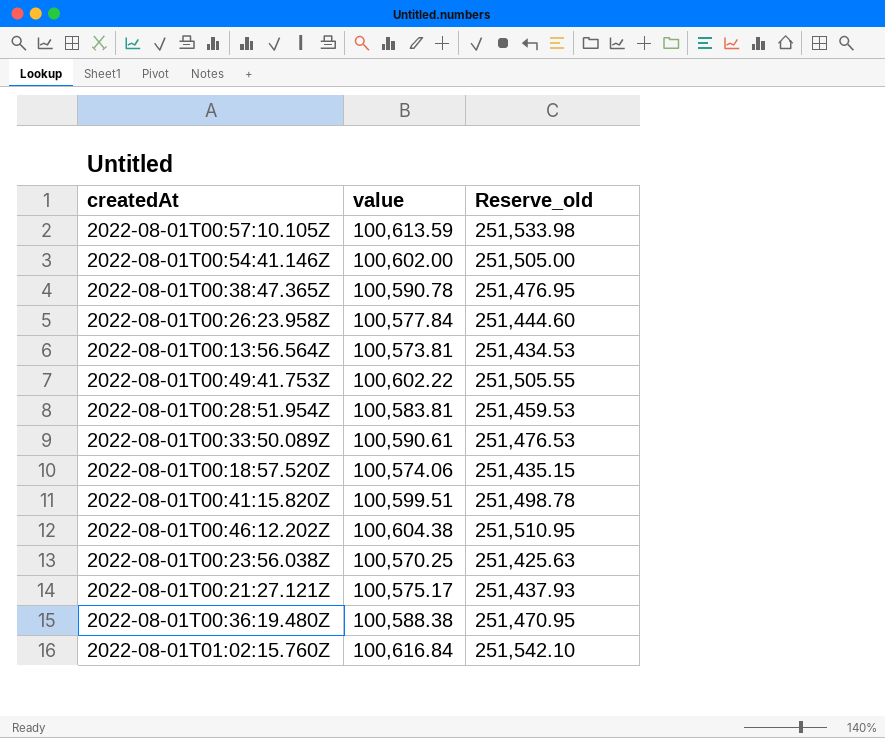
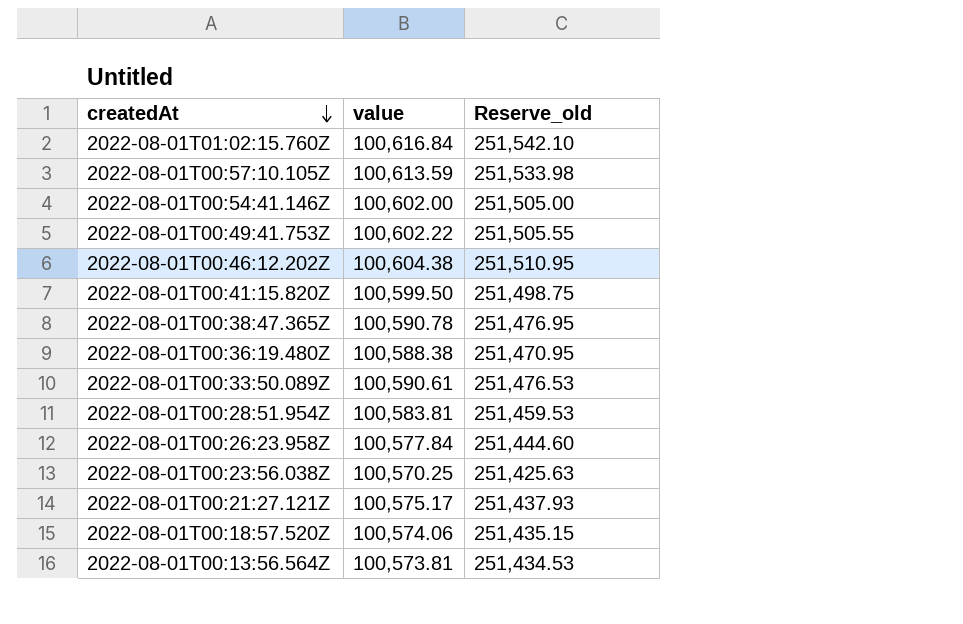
row order: none -> createdAt descending
2022-08-01T00:41:15.820Z | value: 100,599.51 -> 100,599.50
2022-08-01T00:41:15.820Z | Reserve_old: 251,498.78 -> 251,498.75

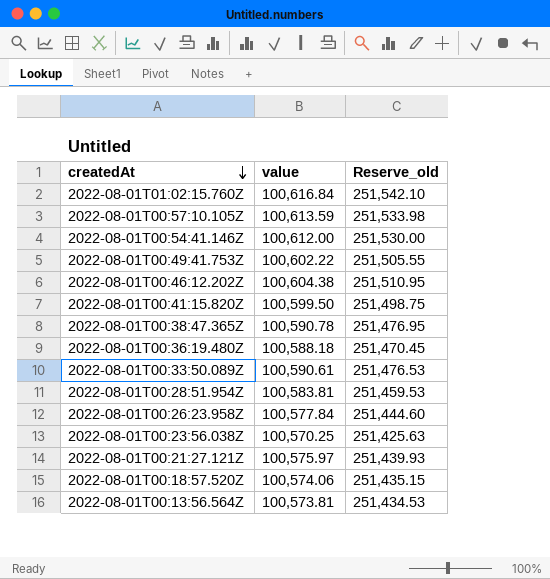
2022-08-01T00:54:41.146Z | value: 100,602.00 -> 100,612.00
2022-08-01T00:54:41.146Z | Reserve_old: 251,505.00 -> 251,530.00
2022-08-01T00:36:19.480Z | value: 100,588.38 -> 100,588.18
2022-08-01T00:36:19.480Z | Reserve_old: 251,470.95 -> 251,470.45
2022-08-01T00:21:27.121Z | value: 100,575.17 -> 100,575.97
2022-08-01T00:21:27.121Z | Reserve_old: 251,437.93 -> 251,439.93

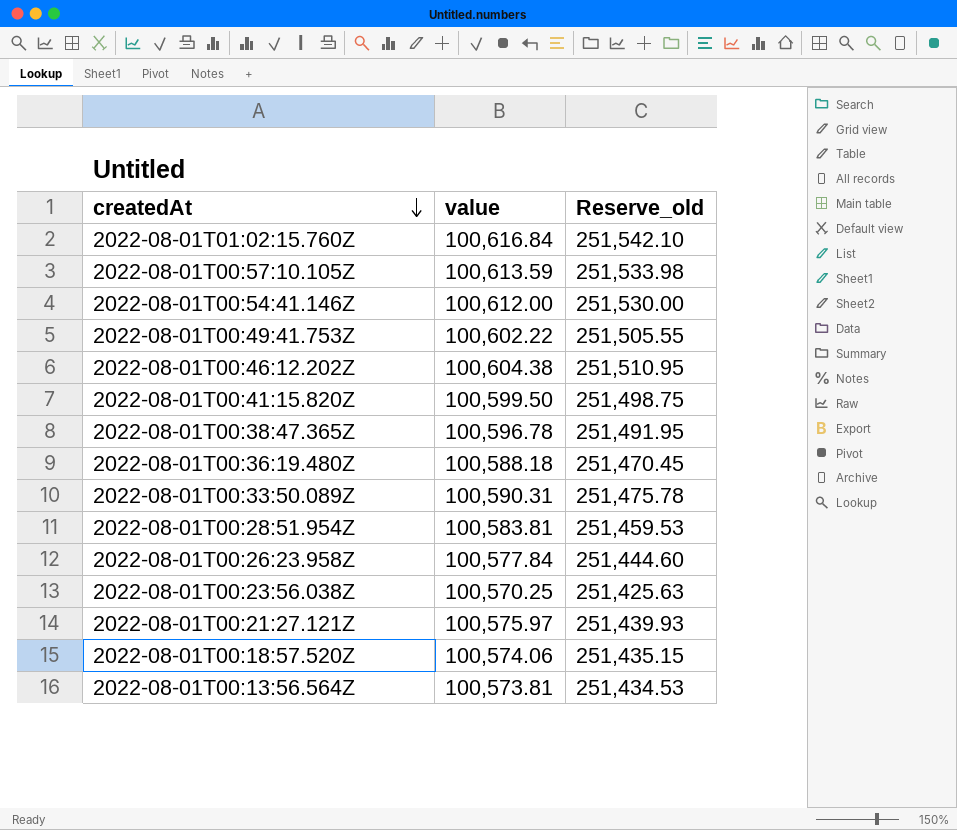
2022-08-01T00:38:47.365Z | value: 100,590.78 -> 100,596.78
2022-08-01T00:38:47.365Z | Reserve_old: 251,476.95 -> 251,491.95
2022-08-01T00:33:50.089Z | value: 100,590.61 -> 100,590.31
2022-08-01T00:33:50.089Z | Reserve_old: 251,476.53 -> 251,475.78

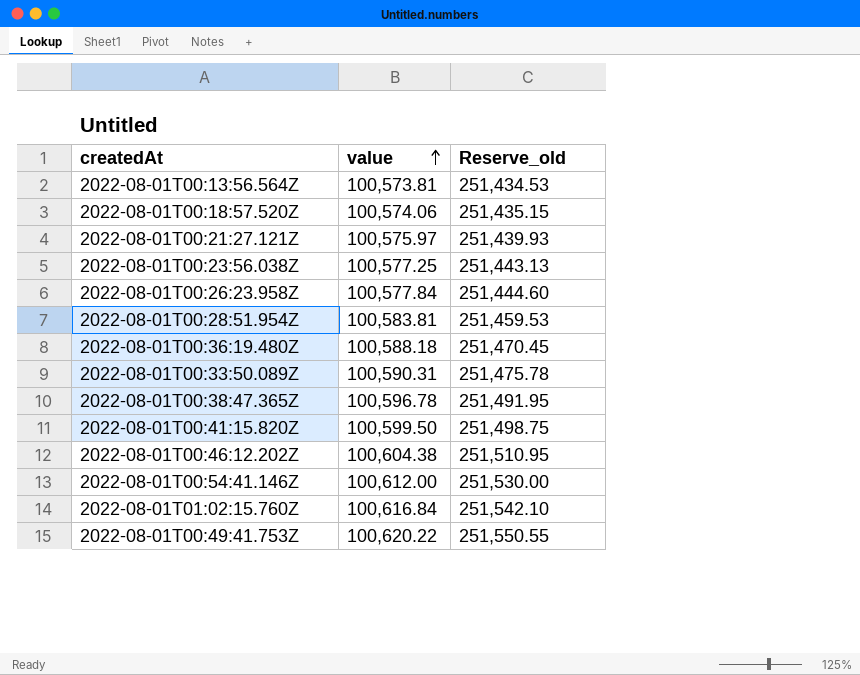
row order: createdAt descending -> value ascending
row 2022-08-01T00:57:10.105Z: 100,613.59 | 251,533.98 -> none
2022-08-01T00:23:56.038Z | value: 100,570.25 -> 100,577.25
2022-08-01T00:23:56.038Z | Reserve_old: 251,425.63 -> 251,443.13
2022-08-01T00:49:41.753Z | value: 100,602.22 -> 100,620.22
2022-08-01T00:49:41.753Z | Reserve_old: 251,505.55 -> 251,550.55

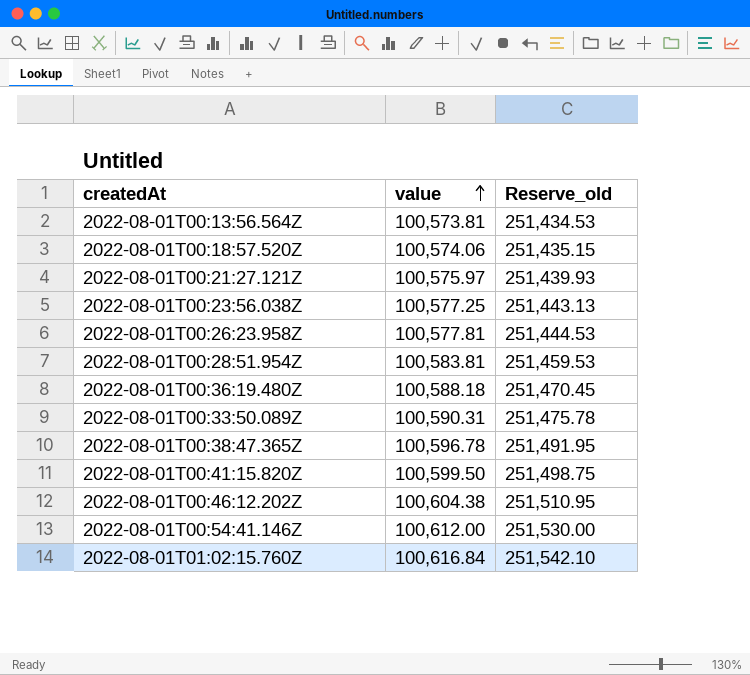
row 2022-08-01T00:49:41.753Z: 100,620.22 | 251,550.55 -> none
2022-08-01T00:26:23.958Z | value: 100,577.84 -> 100,577.81
2022-08-01T00:26:23.958Z | Reserve_old: 251,444.60 -> 251,444.53

